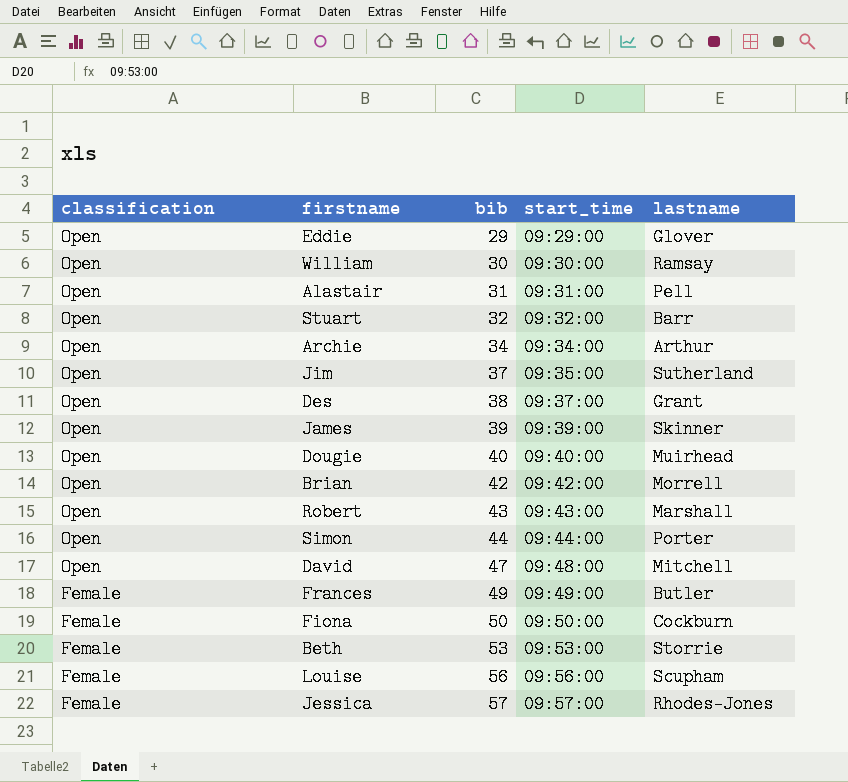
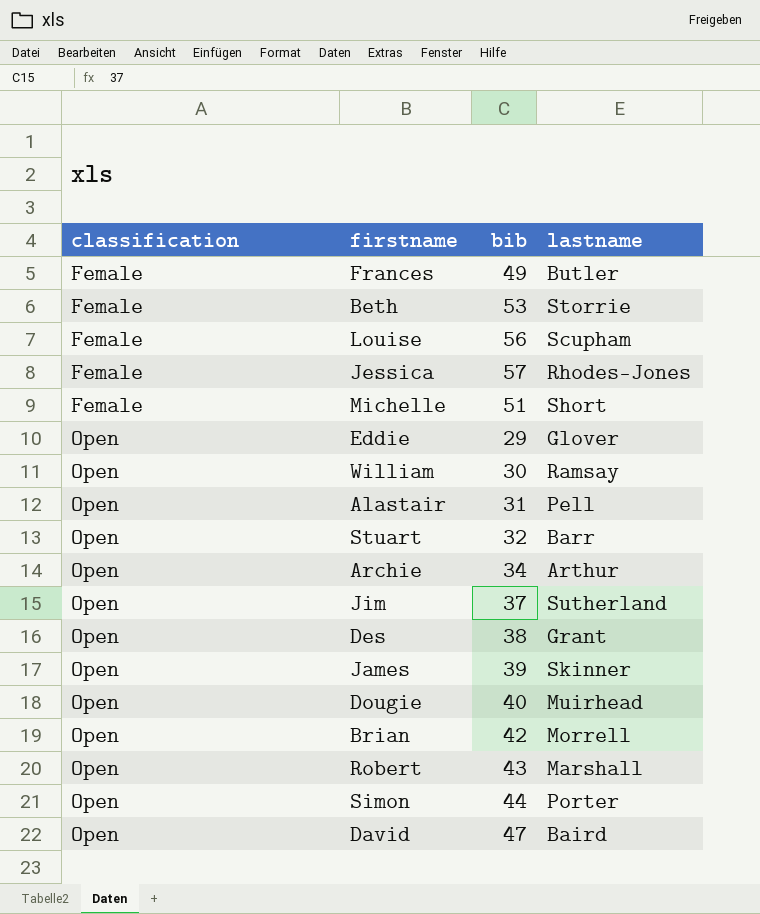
row order: classification descending -> classification ascending
column start_time | position: 4 -> none
row Fiona: Female | 50 | 09:50:00 | Cockburn -> none
row Michelle: none -> Female | 51 | Short
David | lastname: Mitchell -> Baird

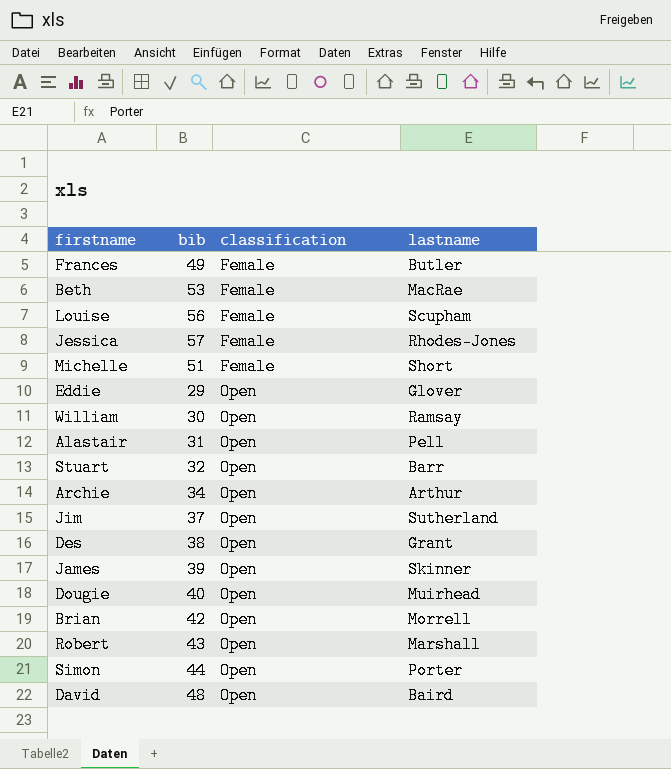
column classification | position: 1 -> 3
Beth | lastname: Storrie -> MacRae
David | bib: 47 -> 48

